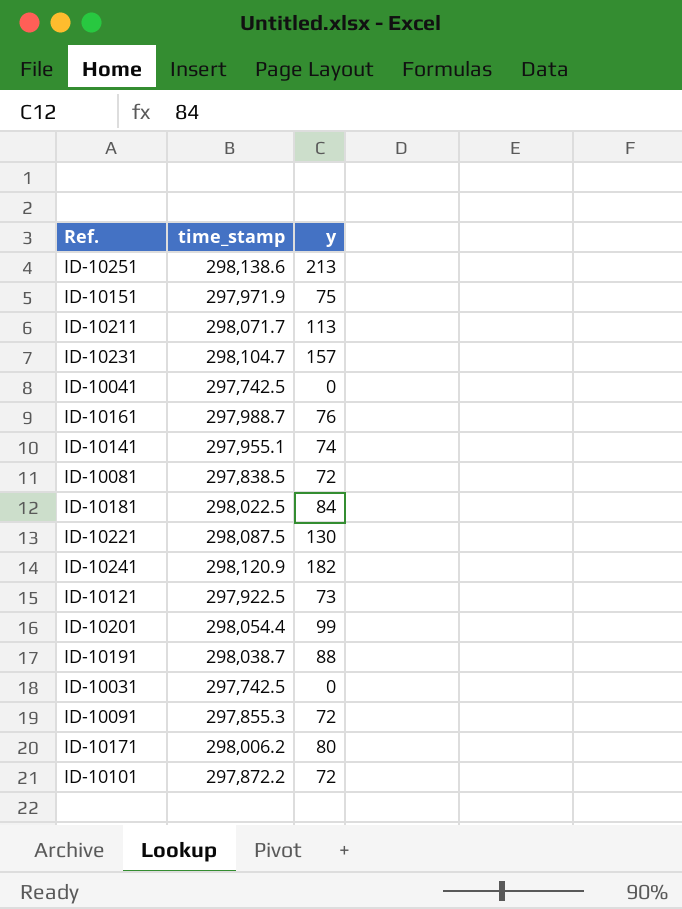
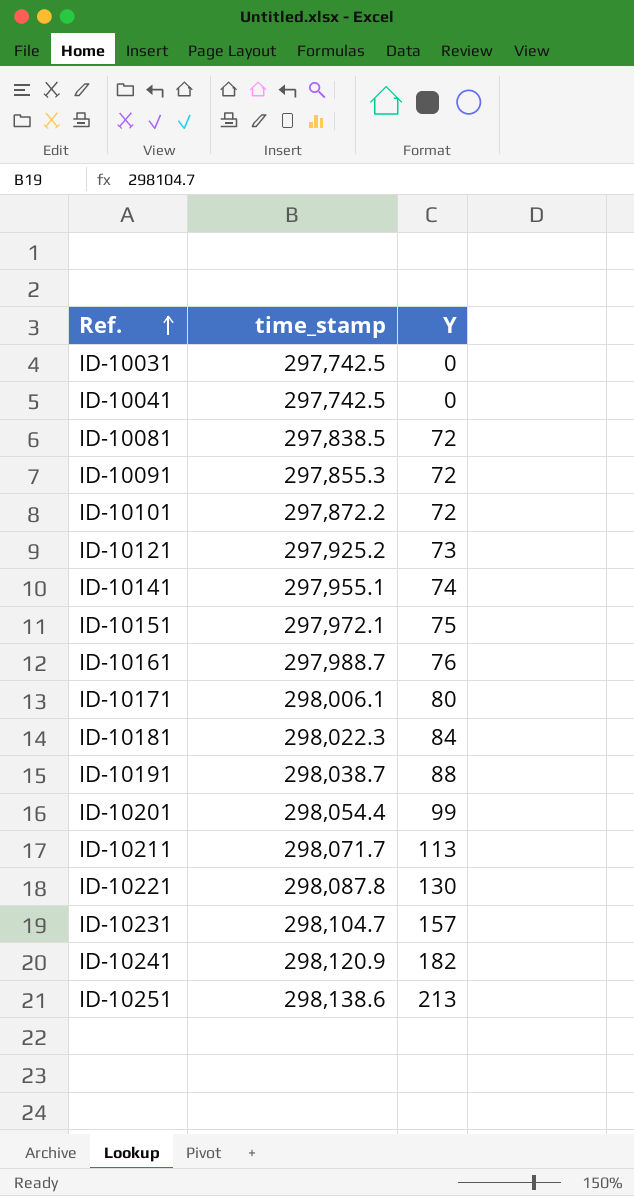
row order: none -> Ref. ascending
column name: y -> Y
ID-10121 | time_stamp: 297,922.5 -> 297,925.2
ID-10151 | time_stamp: 297,971.9 -> 297,972.1
ID-10171 | time_stamp: 298,006.2 -> 298,006.1
ID-10181 | time_stamp: 298,022.5 -> 298,022.3
ID-10221 | time_stamp: 298,087.5 -> 298,087.8

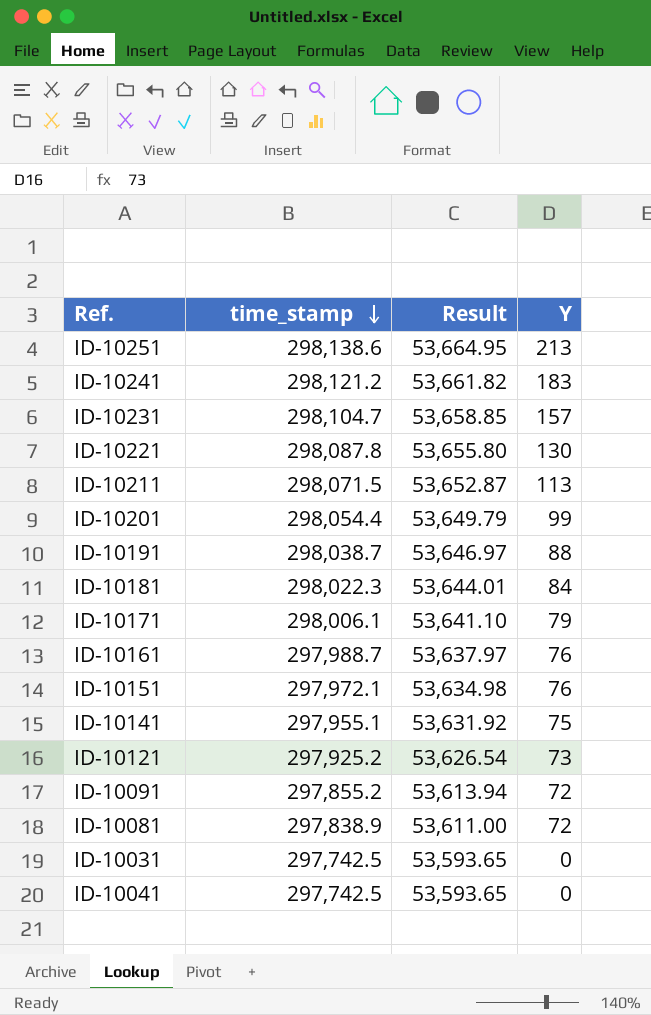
row order: Ref. ascending -> time_stamp descending
column Result | formula: none -> [time_stamp] * 0.18
row ID-10101: 297,872.2 | 72 -> none
ID-10241 | time_stamp: 298,120.9 -> 298,121.2
ID-10241 | Y: 182 -> 183
ID-10211 | time_stamp: 298,071.7 -> 298,071.5
ID-10171 | Y: 80 -> 79
ID-10151 | Y: 75 -> 76
ID-10141 | Y: 74 -> 75
ID-10091 | time_stamp: 297,855.3 -> 297,855.2
ID-10081 | time_stamp: 297,838.5 -> 297,838.9

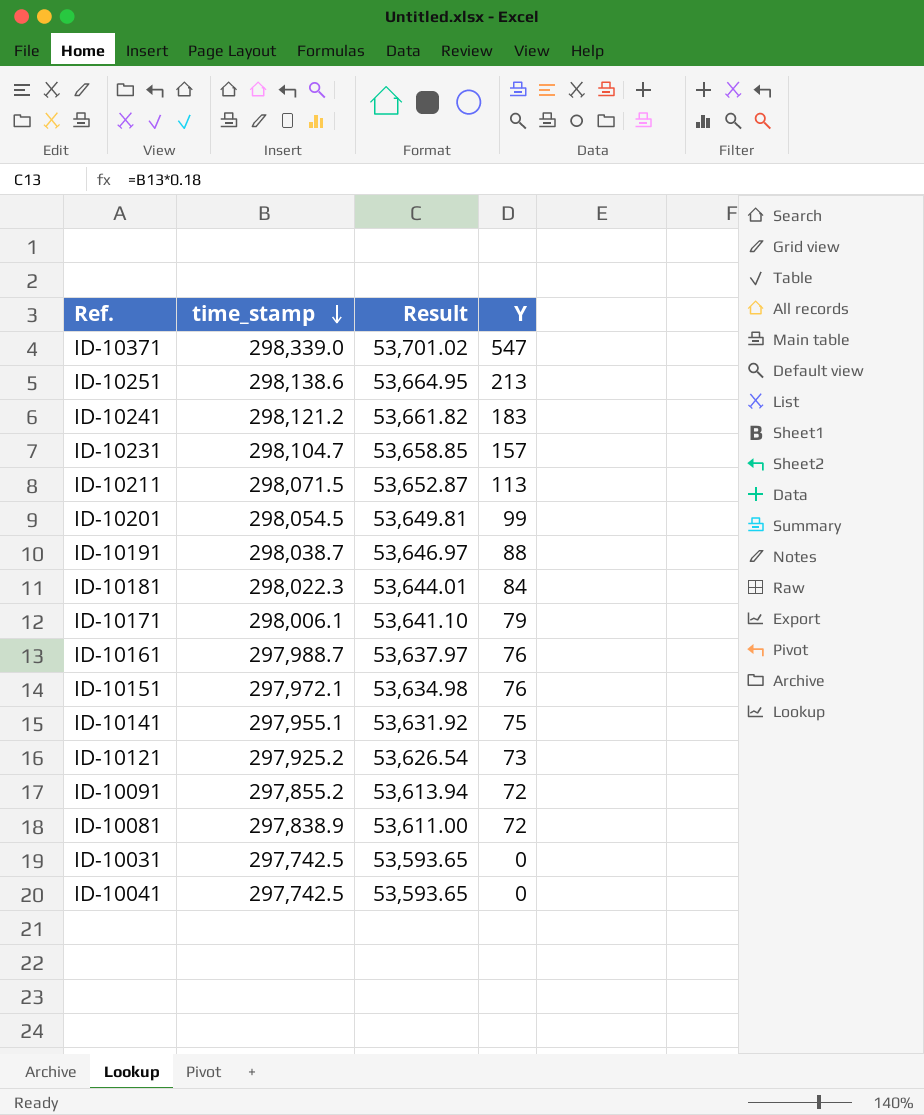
row ID-10221: 298,087.8 | 53,655.80 | 130 -> none
row ID-10371: none -> 298,339.0 | 53,701.02 | 547
ID-10201 | time_stamp: 298,054.4 -> 298,054.5
ID-10201 | Result: 53,649.79 -> 53,649.81

